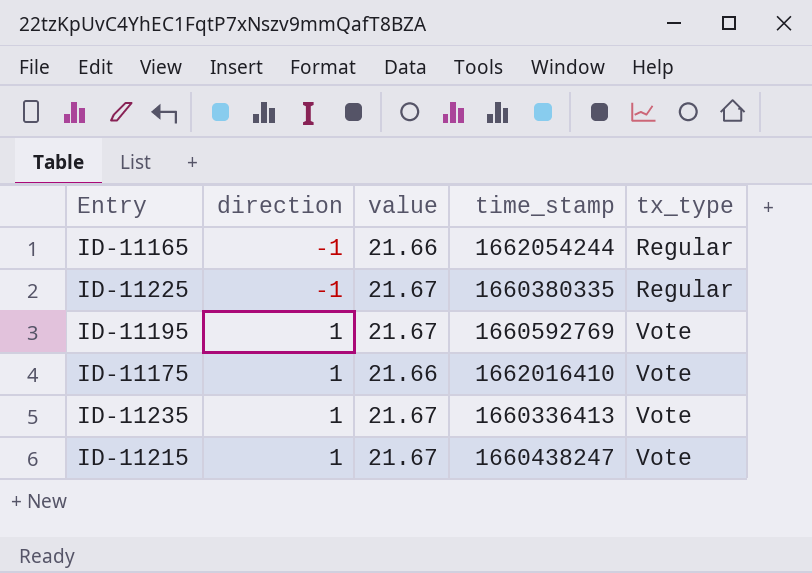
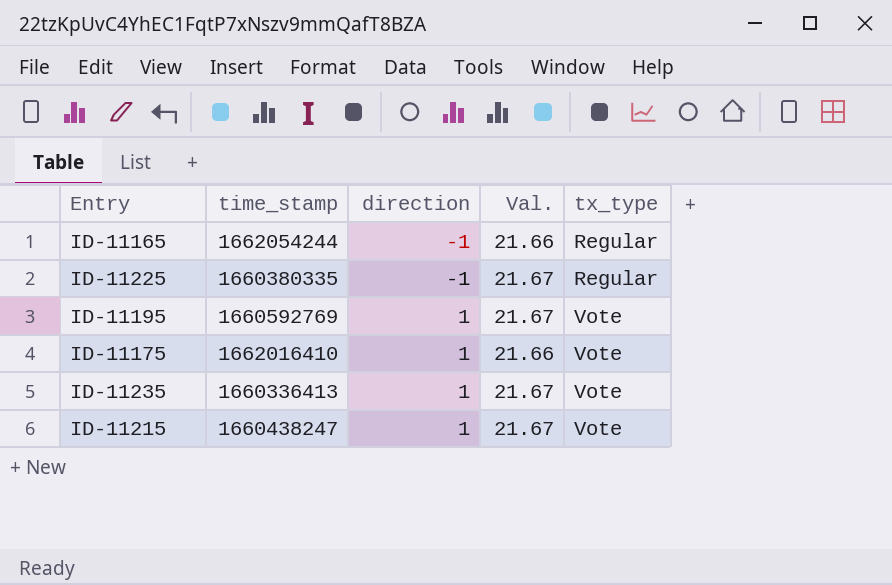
column time_stamp | position: 4 -> 2
column name: value -> Val.

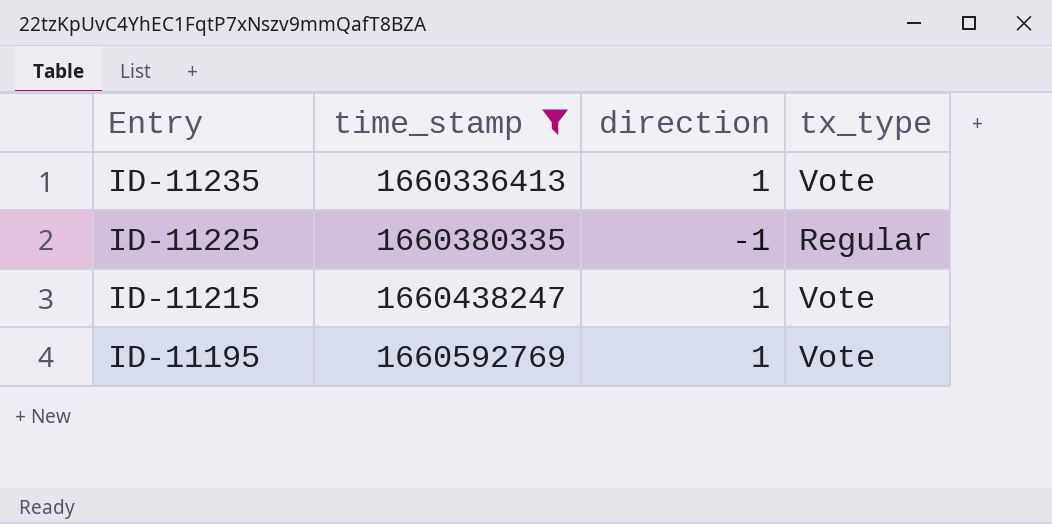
filter: none -> time_stamp <= 1660592769
row order: direction ascending -> Entry descending
column Val. | position: 4 -> none

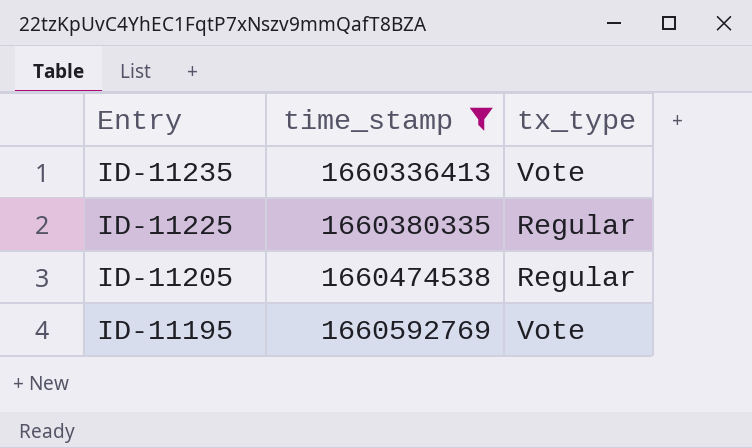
column direction | position: 3 -> none
row ID-11215: 1660438247 | 1 | Vote -> none
row ID-11205: none -> 1660474538 | Regular

